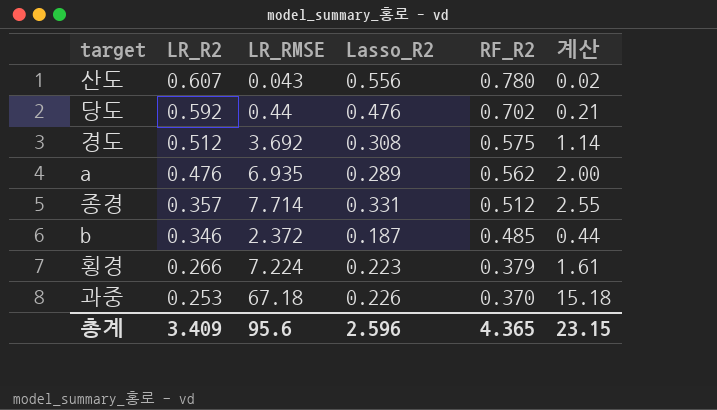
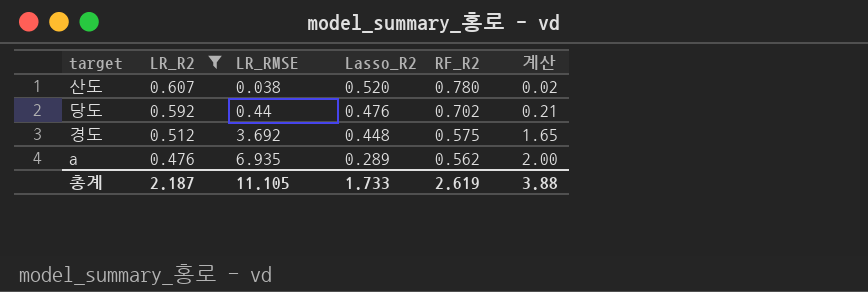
filter: none -> LR_R2 >= 0.476
산도 | LR_RMSE: 0.043 -> 0.038
산도 | Lasso_R2: 0.556 -> 0.520
경도 | Lasso_R2: 0.308 -> 0.448
경도 | 계산: 1.14 -> 1.65
총계 | LR_R2: 3.409 -> 2.187
총계 | LR_RMSE: 95.6 -> 11.105
총계 | Lasso_R2: 2.596 -> 1.733
총계 | RF_R2: 4.365 -> 2.619
총계 | 계산: 23.15 -> 3.88

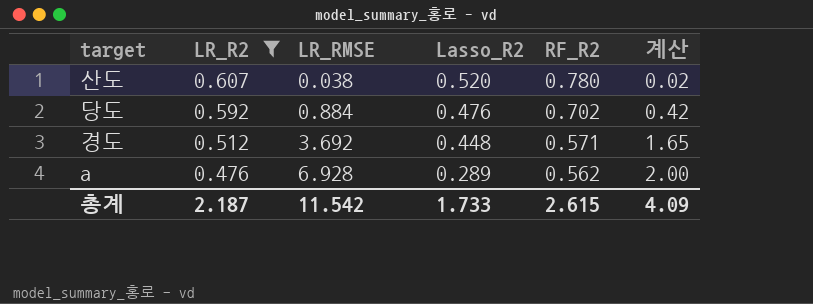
당도 | LR_RMSE: 0.44 -> 0.884
당도 | 계산: 0.21 -> 0.42
경도 | RF_R2: 0.575 -> 0.571
a | LR_RMSE: 6.935 -> 6.928
총계 | LR_RMSE: 11.105 -> 11.542
총계 | RF_R2: 2.619 -> 2.615
총계 | 계산: 3.88 -> 4.09

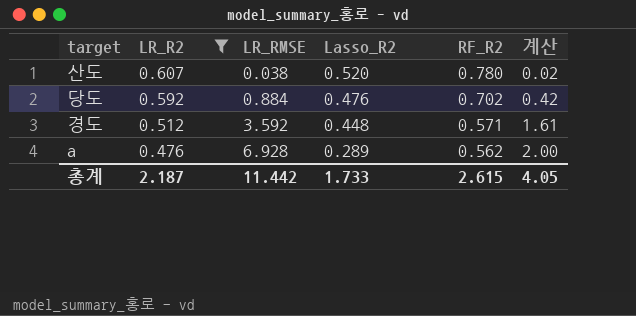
경도 | LR_RMSE: 3.692 -> 3.592
경도 | 계산: 1.65 -> 1.61
총계 | LR_RMSE: 11.542 -> 11.442
총계 | 계산: 4.09 -> 4.05

